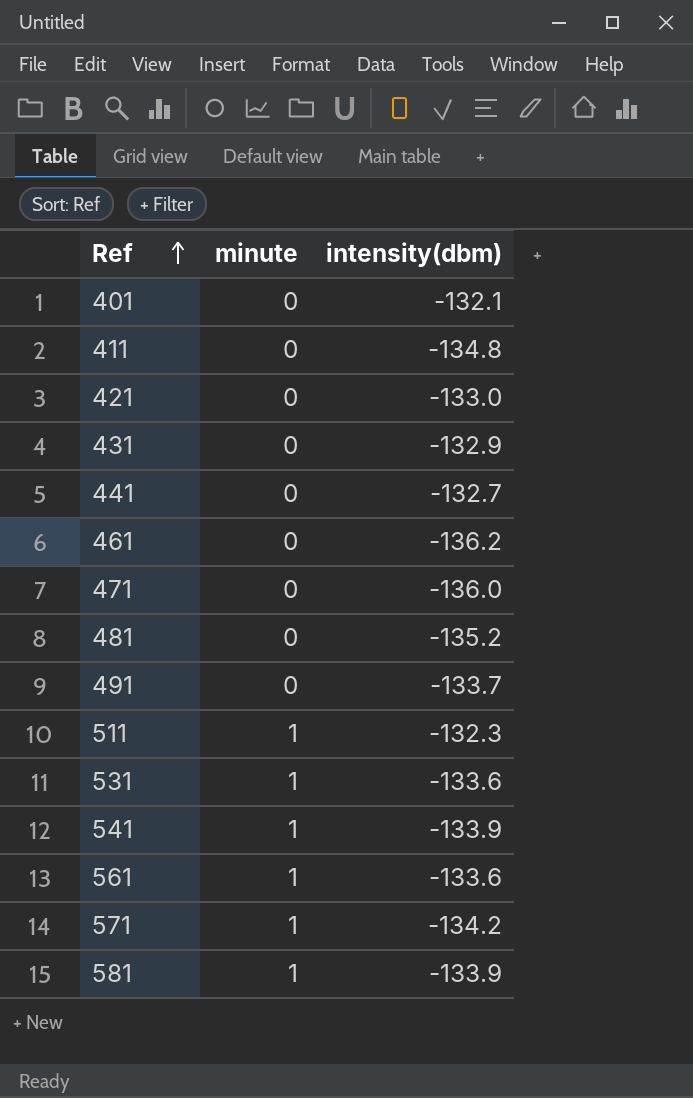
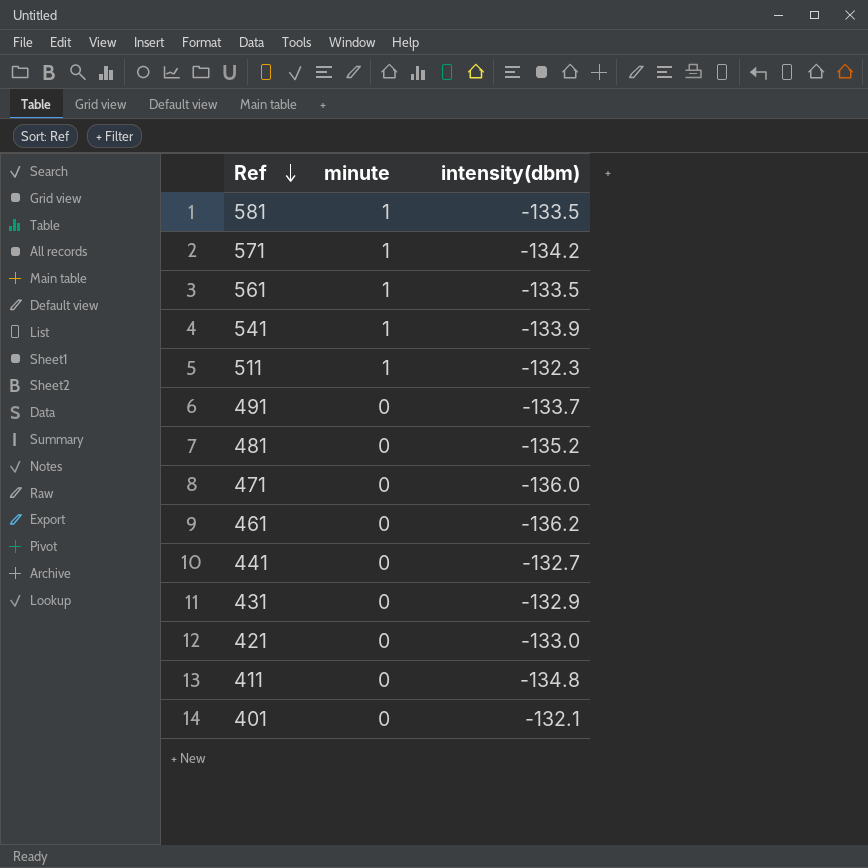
row order: Ref ascending -> Ref descending
row 531: 1 | -133.6 -> none
581 | intensity(dbm): -133.9 -> -133.5
561 | intensity(dbm): -133.6 -> -133.5

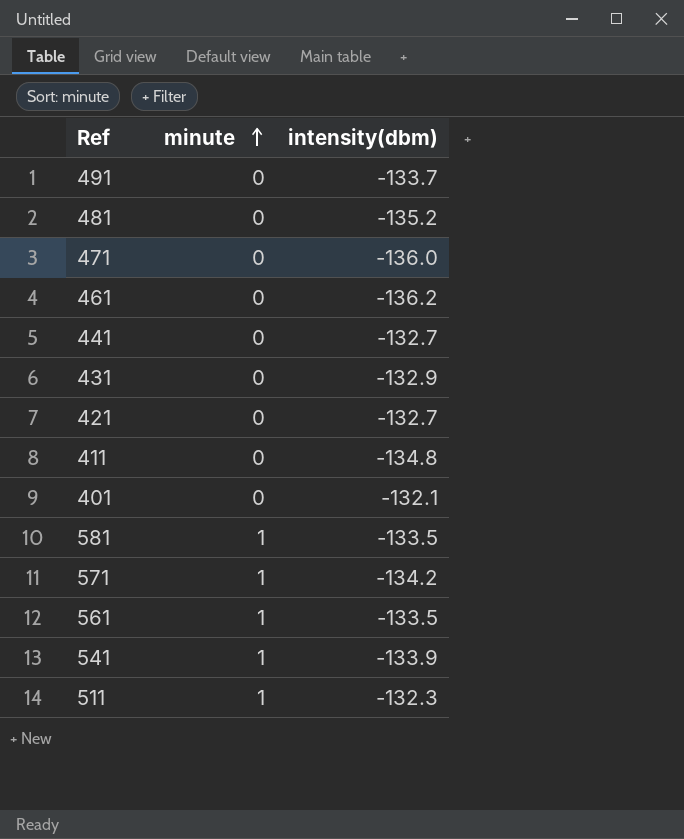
row order: Ref descending -> minute ascending
421 | intensity(dbm): -133.0 -> -132.7

